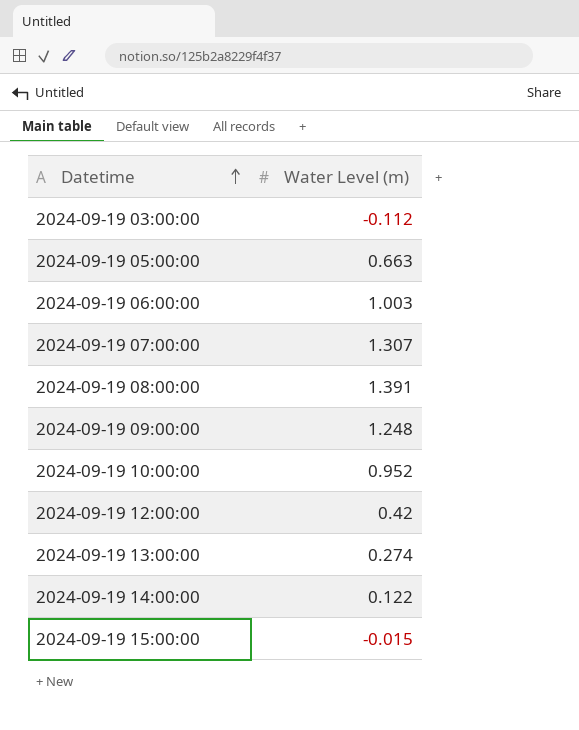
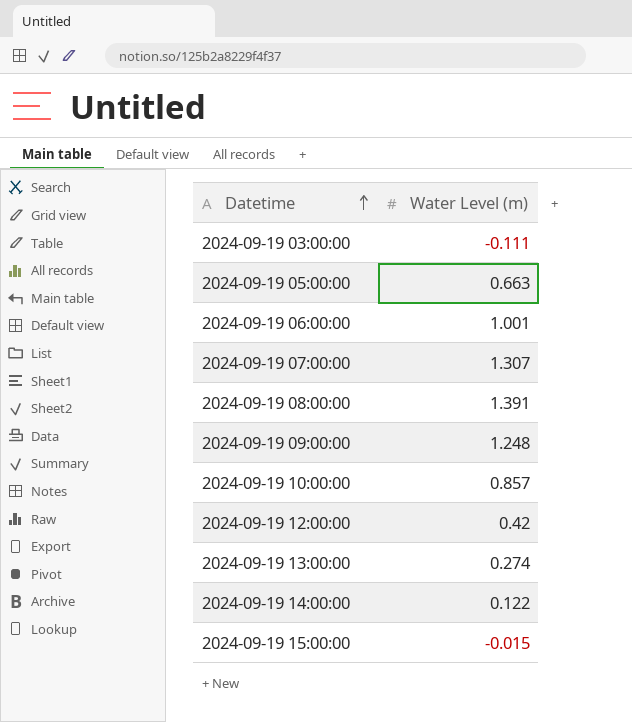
2024-09-19 03:00:00 | Water Level (m): -0.112 -> -0.111
2024-09-19 06:00:00 | Water Level (m): 1.003 -> 1.001
2024-09-19 10:00:00 | Water Level (m): 0.952 -> 0.857

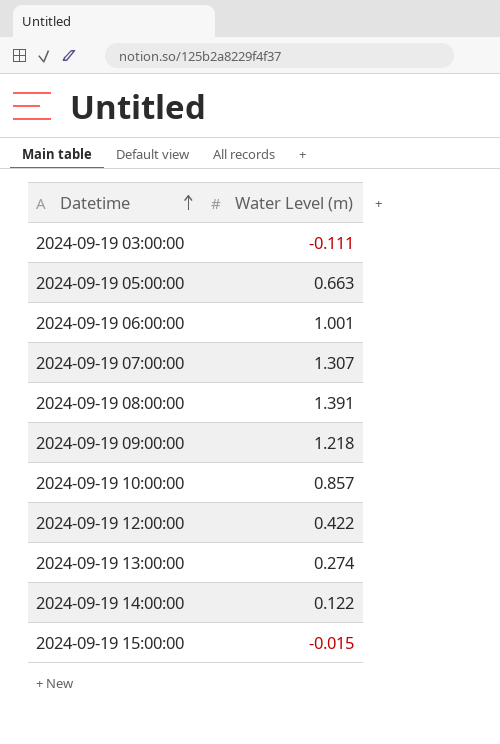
2024-09-19 09:00:00 | Water Level (m): 1.248 -> 1.218
2024-09-19 12:00:00 | Water Level (m): 0.42 -> 0.422

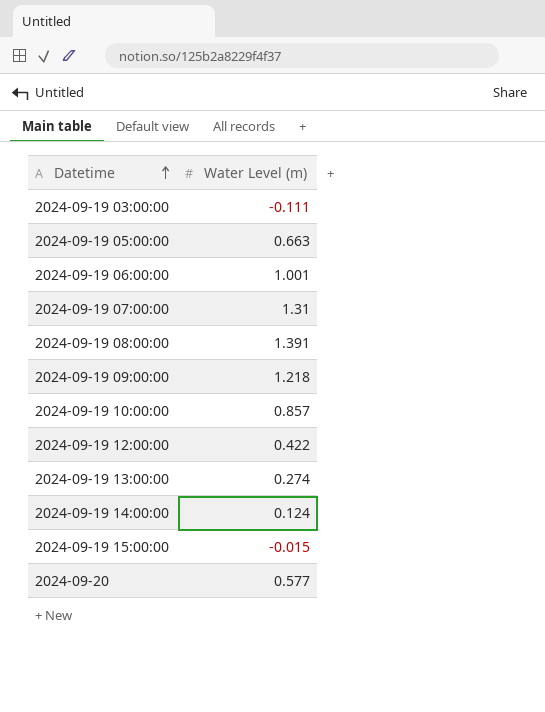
2024-09-19 07:00:00 | Water Level (m): 1.307 -> 1.31
2024-09-19 14:00:00 | Water Level (m): 0.122 -> 0.124
row 2024-09-20: none -> 0.577

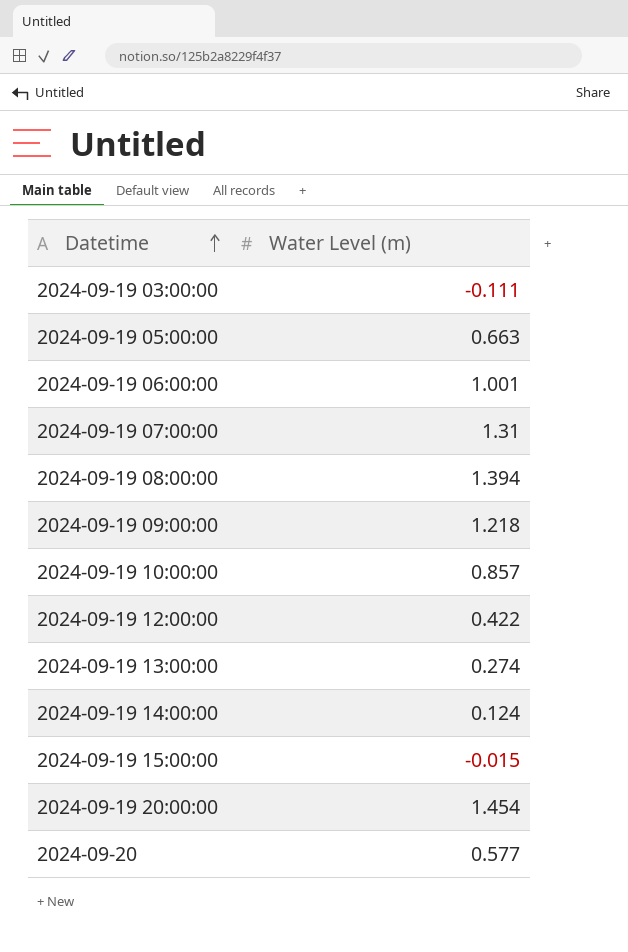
2024-09-19 08:00:00 | Water Level (m): 1.391 -> 1.394
row 2024-09-19 20:00:00: none -> 1.454

